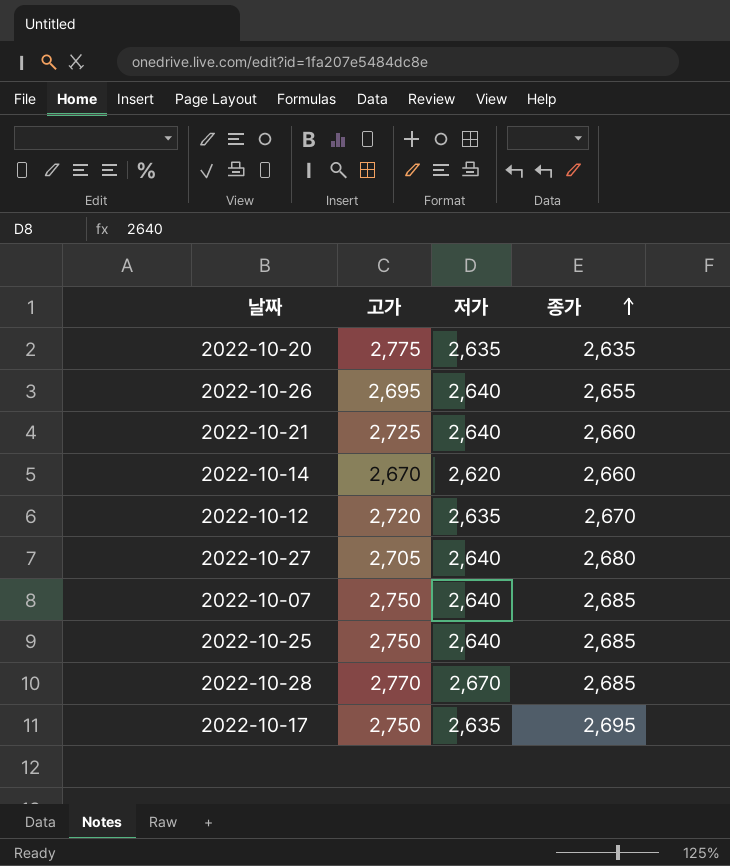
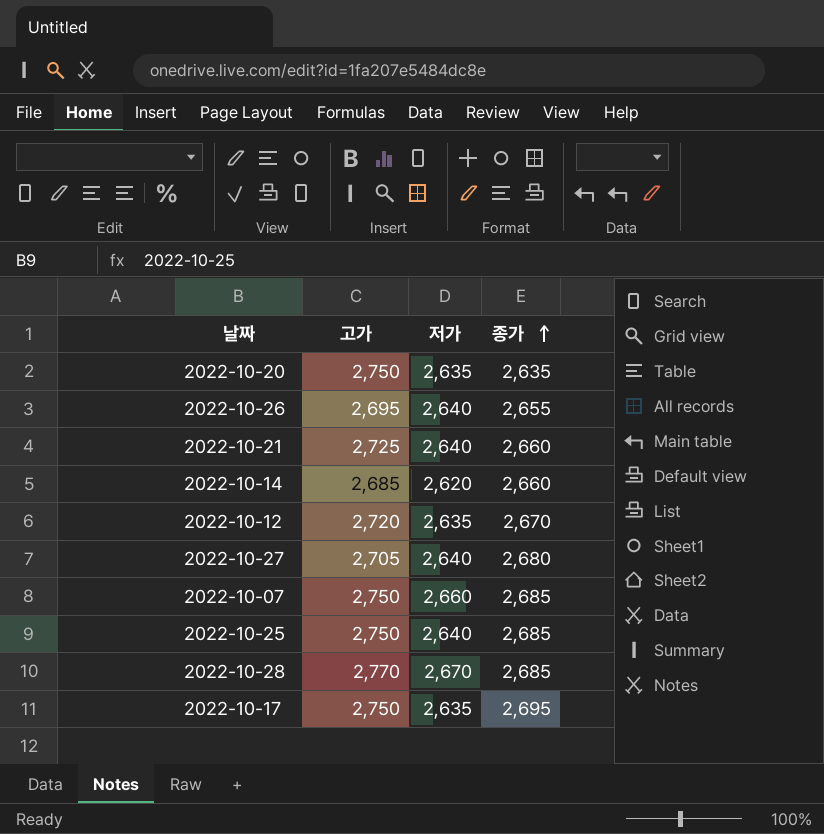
2022-10-20 | 고가: 2,775 -> 2,750
2022-10-14 | 고가: 2,670 -> 2,685
2022-10-07 | 저가: 2,640 -> 2,660

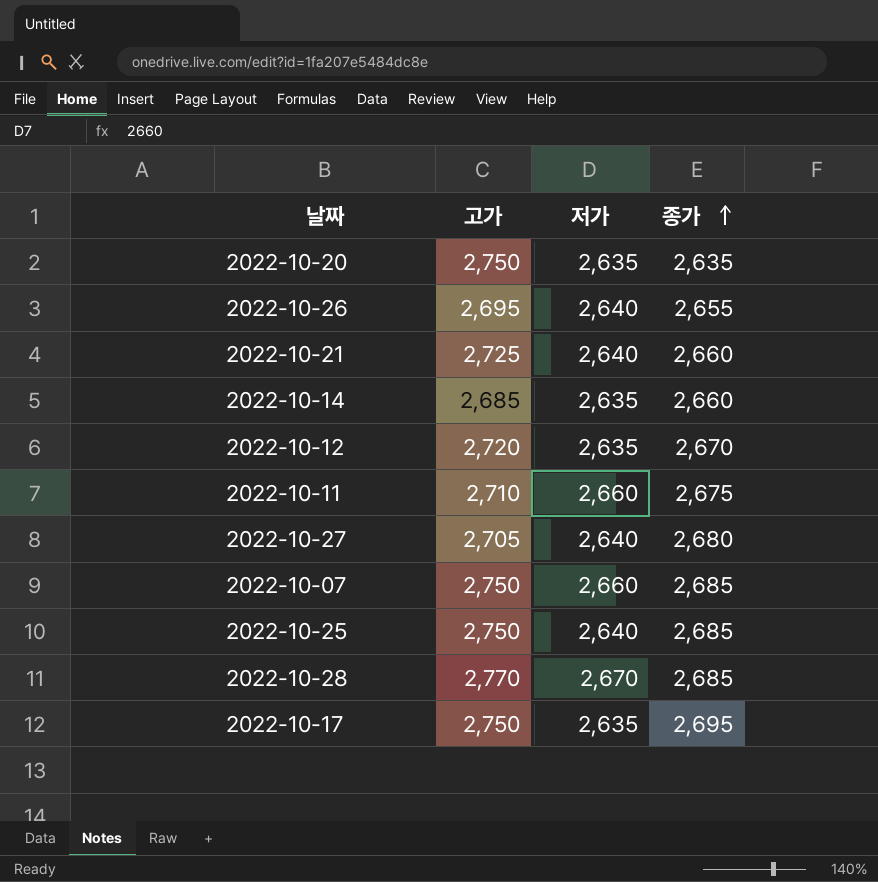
2022-10-14 | 저가: 2,620 -> 2,635
row 2022-10-11: none -> 2,710 | 2,660 | 2,675

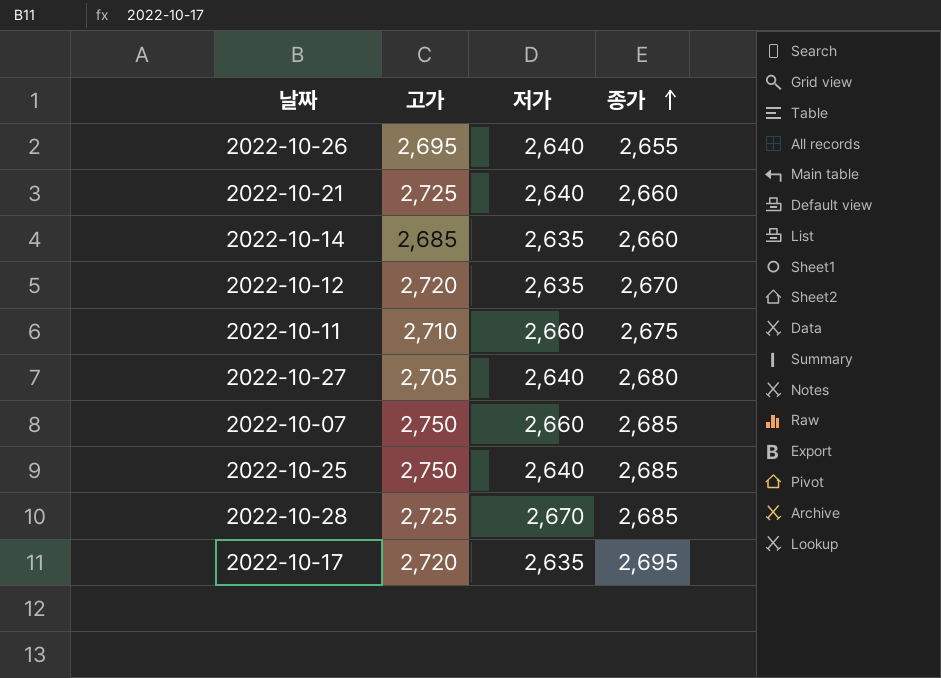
row 2022-10-20: 2,750 | 2,635 | 2,635 -> none
2022-10-28 | 고가: 2,770 -> 2,725
2022-10-17 | 고가: 2,750 -> 2,720

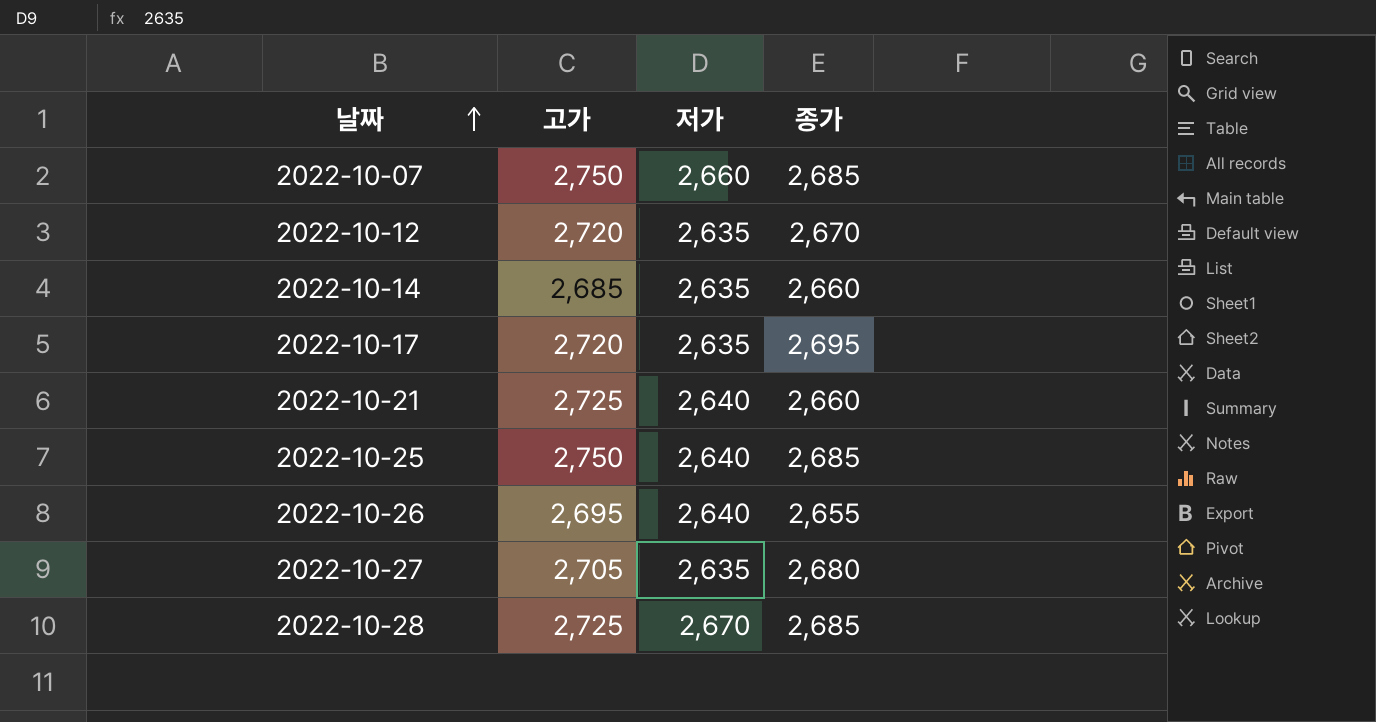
row order: 종가 ascending -> 날짜 ascending
row 2022-10-11: 2,710 | 2,660 | 2,675 -> none
2022-10-27 | 저가: 2,640 -> 2,635

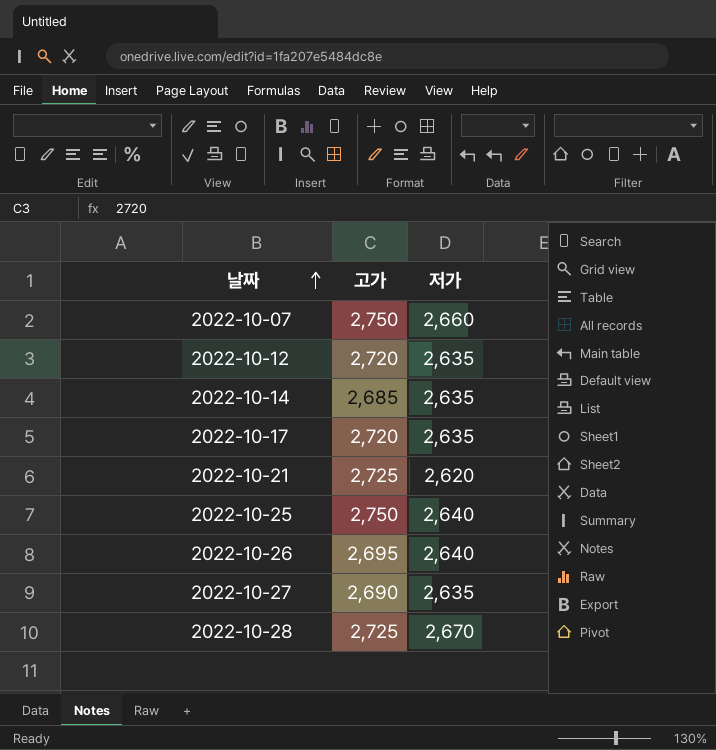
column 종가 | position: 4 -> none
2022-10-21 | 저가: 2,640 -> 2,620
2022-10-27 | 고가: 2,705 -> 2,690

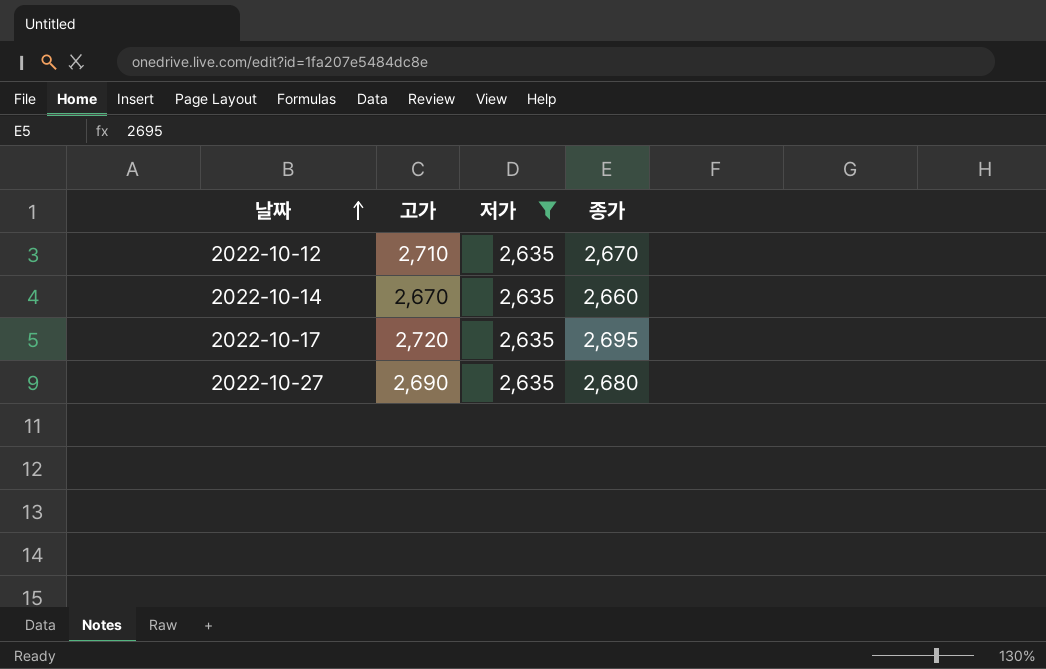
filter: none -> 저가 = 2,635
column 종가 | position: none -> 4
2022-10-12 | 고가: 2,720 -> 2,710
2022-10-14 | 고가: 2,685 -> 2,670

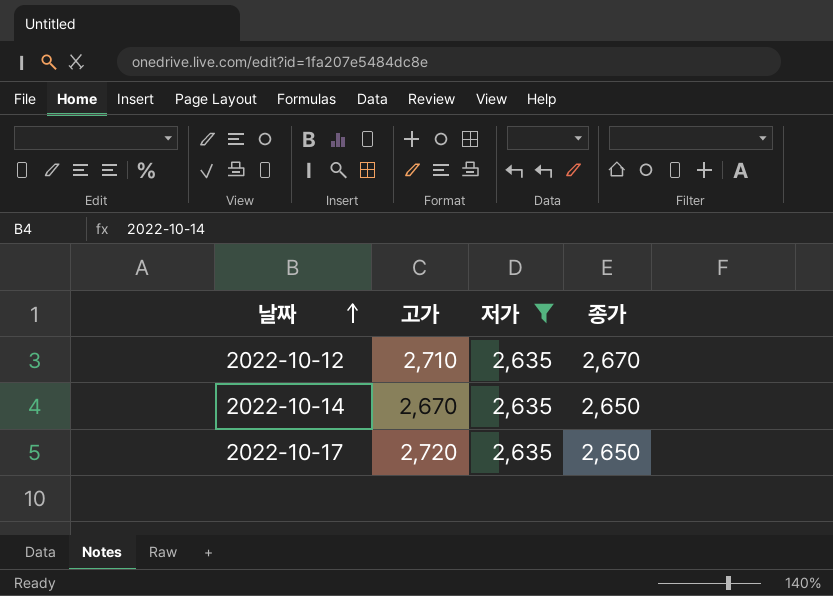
row 2022-10-27: 2,690 | 2,635 | 2,680 -> none
2022-10-14 | 종가: 2,660 -> 2,650
2022-10-17 | 종가: 2,695 -> 2,650

